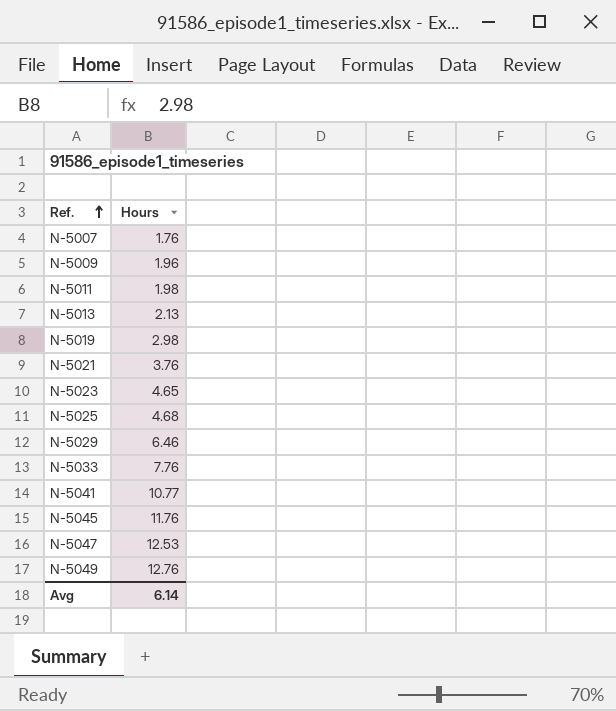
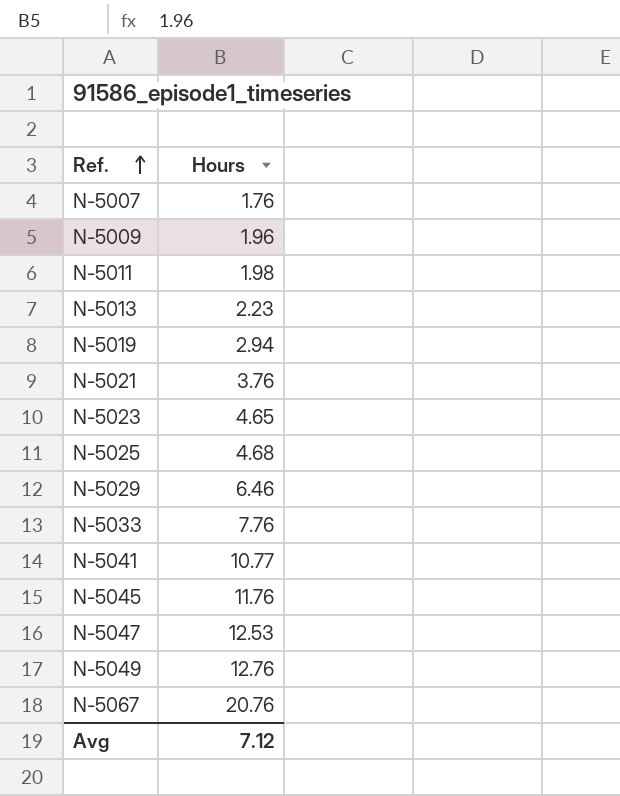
N-5013 | Hours: 2.13 -> 2.23
N-5019 | Hours: 2.98 -> 2.94
row N-5067: none -> 20.76
Avg | Hours: 6.14 -> 7.12

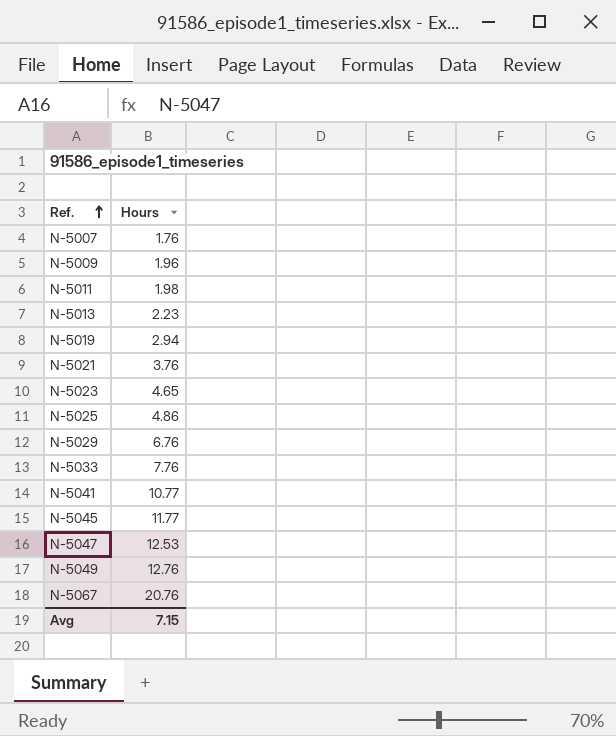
N-5025 | Hours: 4.68 -> 4.86
N-5029 | Hours: 6.46 -> 6.76
N-5045 | Hours: 11.76 -> 11.77
Avg | Hours: 7.12 -> 7.15

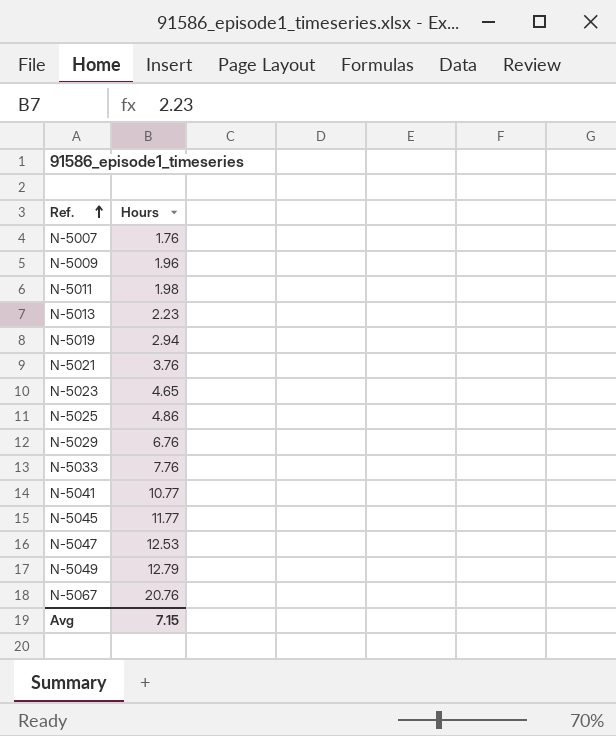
N-5049 | Hours: 12.76 -> 12.79

